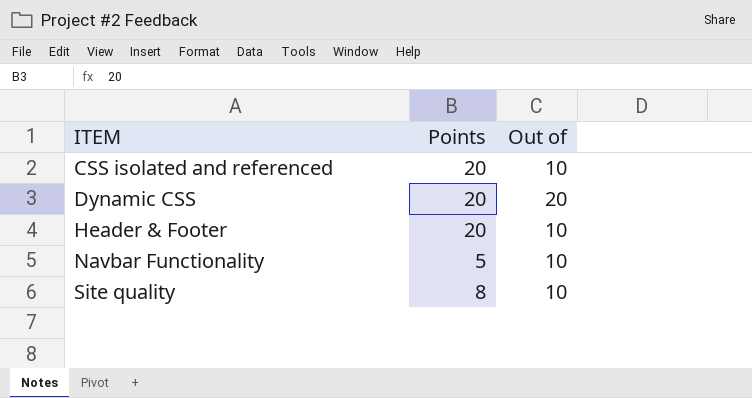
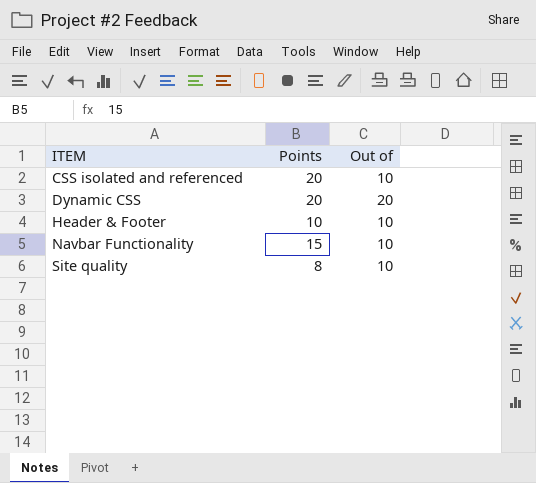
Header & Footer | Points: 20 -> 10
Navbar Functionality | Points: 5 -> 15

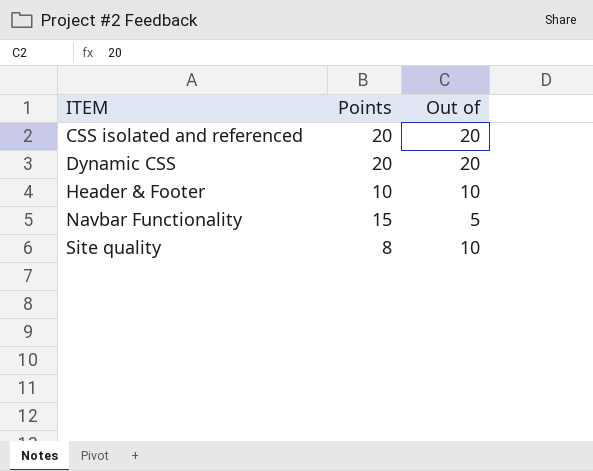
CSS isolated and referenced | Out of: 10 -> 20
Navbar Functionality | Out of: 10 -> 5

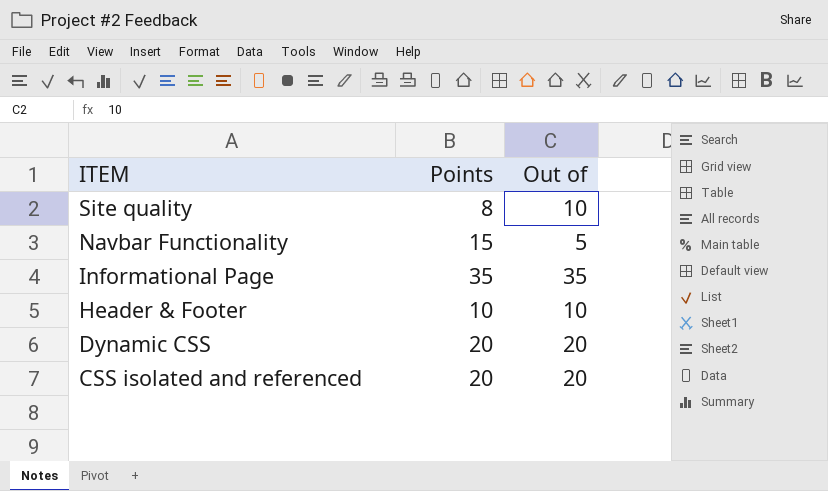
row order: ITEM ascending -> ITEM descending
row Informational Page: none -> 35 | 35

